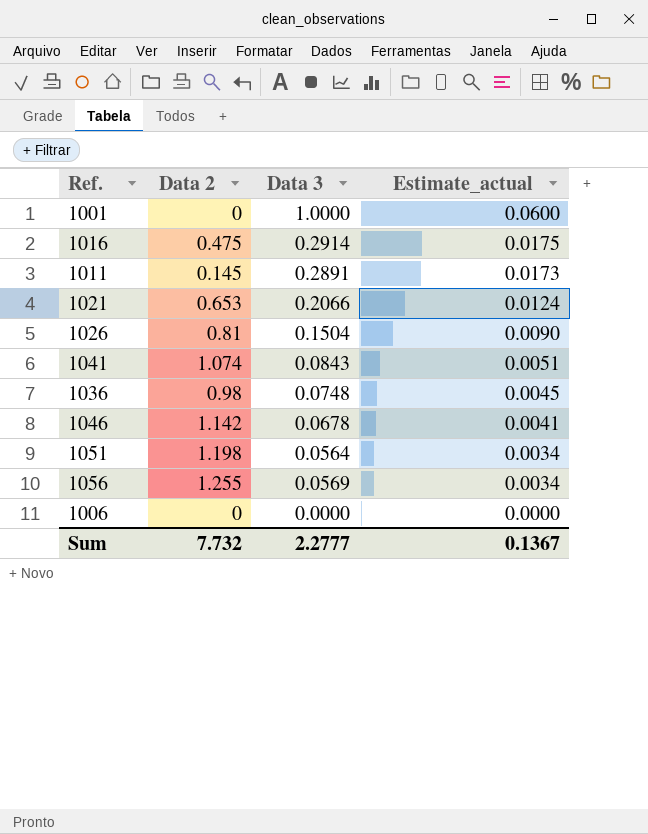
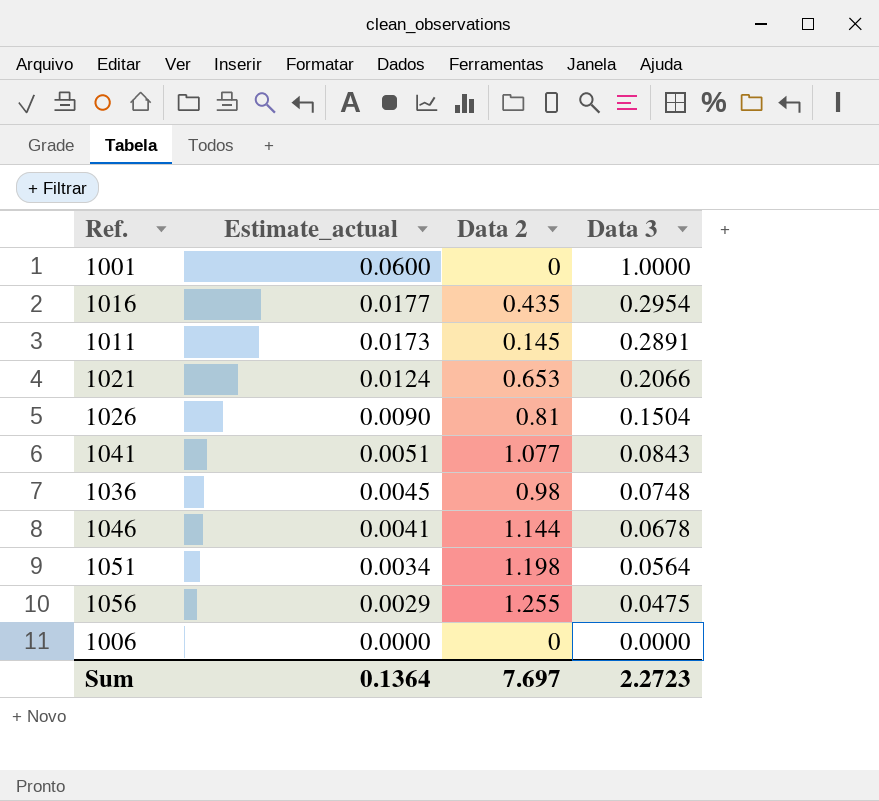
column Estimate_actual | position: 4 -> 2
1016 | Estimate_actual: 0.0175 -> 0.0177
1016 | Data 2: 0.475 -> 0.435
1016 | Data 3: 0.2914 -> 0.2954
1041 | Data 2: 1.074 -> 1.077
1046 | Data 2: 1.142 -> 1.144
1056 | Estimate_actual: 0.0034 -> 0.0029
1056 | Data 3: 0.0569 -> 0.0475
Sum | Estimate_actual: 0.1367 -> 0.1364
Sum | Data 2: 7.732 -> 7.697
Sum | Data 3: 2.2777 -> 2.2723

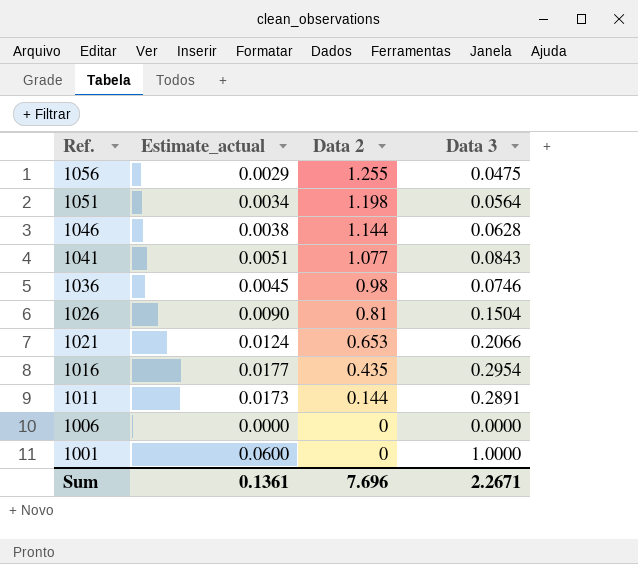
row order: Estimate_actual descending -> Ref. descending
1046 | Estimate_actual: 0.0041 -> 0.0038
1046 | Data 3: 0.0678 -> 0.0628
1036 | Data 3: 0.0748 -> 0.0746
1011 | Data 2: 0.145 -> 0.144
Sum | Estimate_actual: 0.1364 -> 0.1361
Sum | Data 2: 7.697 -> 7.696
Sum | Data 3: 2.2723 -> 2.2671

